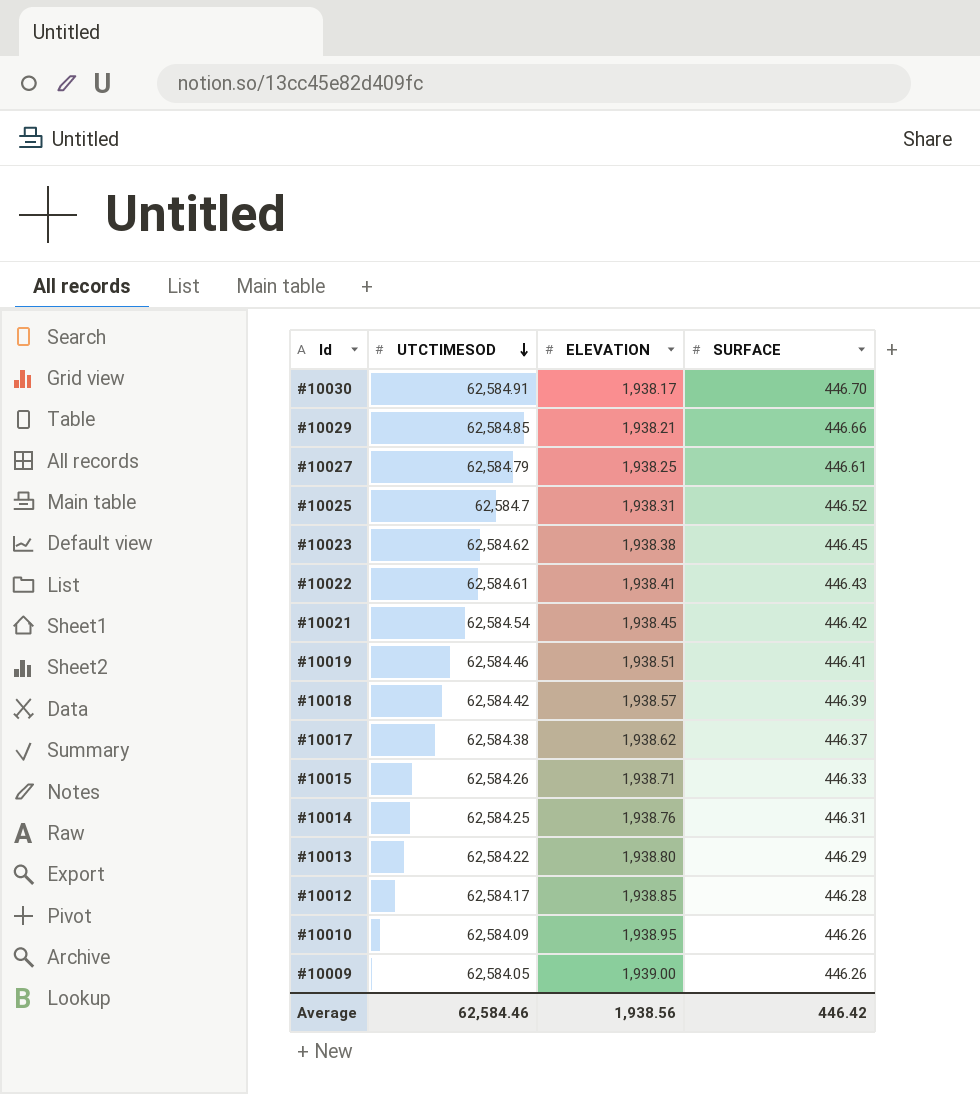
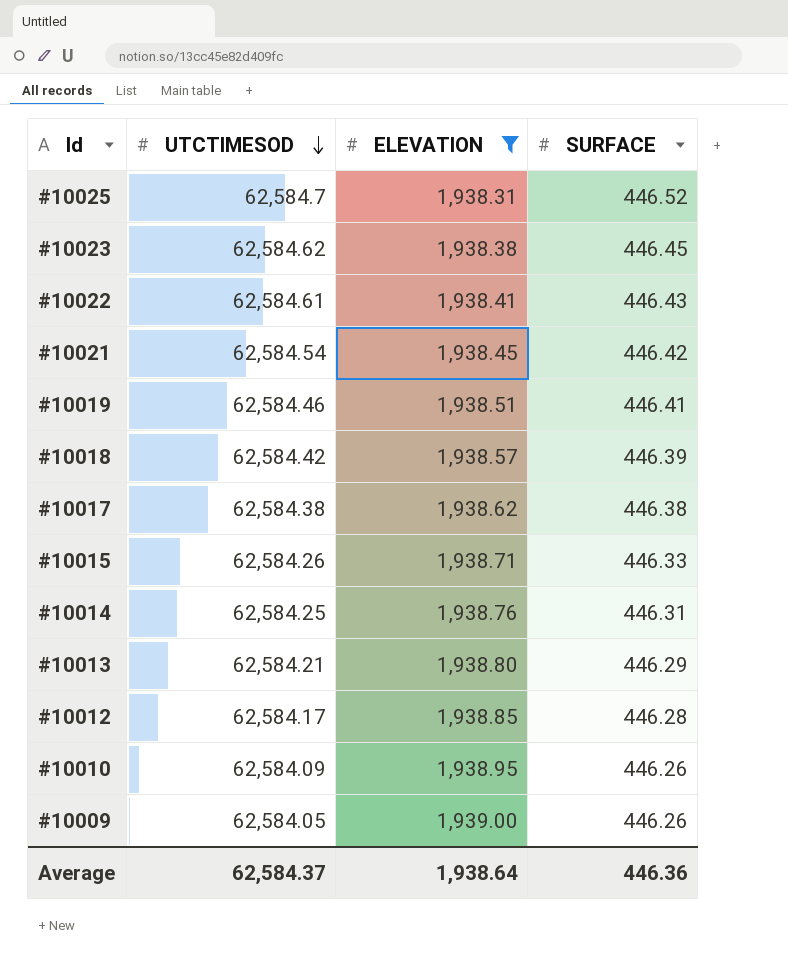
filter: none -> ELEVATION >= 1,938.31
#10017 | SURFACE: 446.37 -> 446.38
#10013 | UTCTIMESOD: 62,584.22 -> 62,584.21
Average | UTCTIMESOD: 62,584.46 -> 62,584.37
Average | ELEVATION: 1,938.56 -> 1,938.64
Average | SURFACE: 446.42 -> 446.36

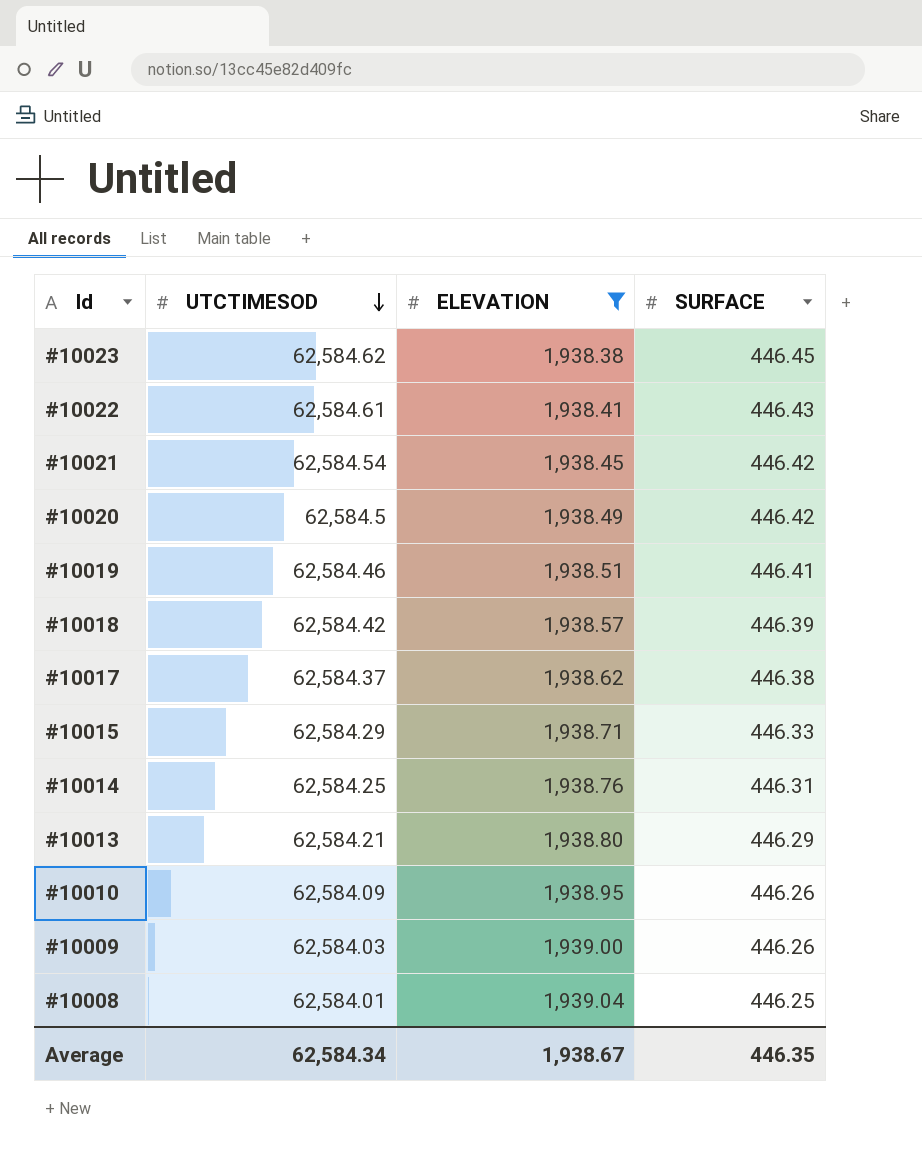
row #10025: 62,584.7 | 1,938.31 | 446.52 -> none
row #10012: 62,584.17 | 1,938.85 | 446.28 -> none
row #10020: none -> 62,584.5 | 1,938.49 | 446.42
#10017 | UTCTIMESOD: 62,584.38 -> 62,584.37
#10015 | UTCTIMESOD: 62,584.26 -> 62,584.29
#10009 | UTCTIMESOD: 62,584.05 -> 62,584.03
row #10008: none -> 62,584.01 | 1,939.04 | 446.25
Average | UTCTIMESOD: 62,584.37 -> 62,584.34
Average | ELEVATION: 1,938.64 -> 1,938.67
Average | SURFACE: 446.36 -> 446.35

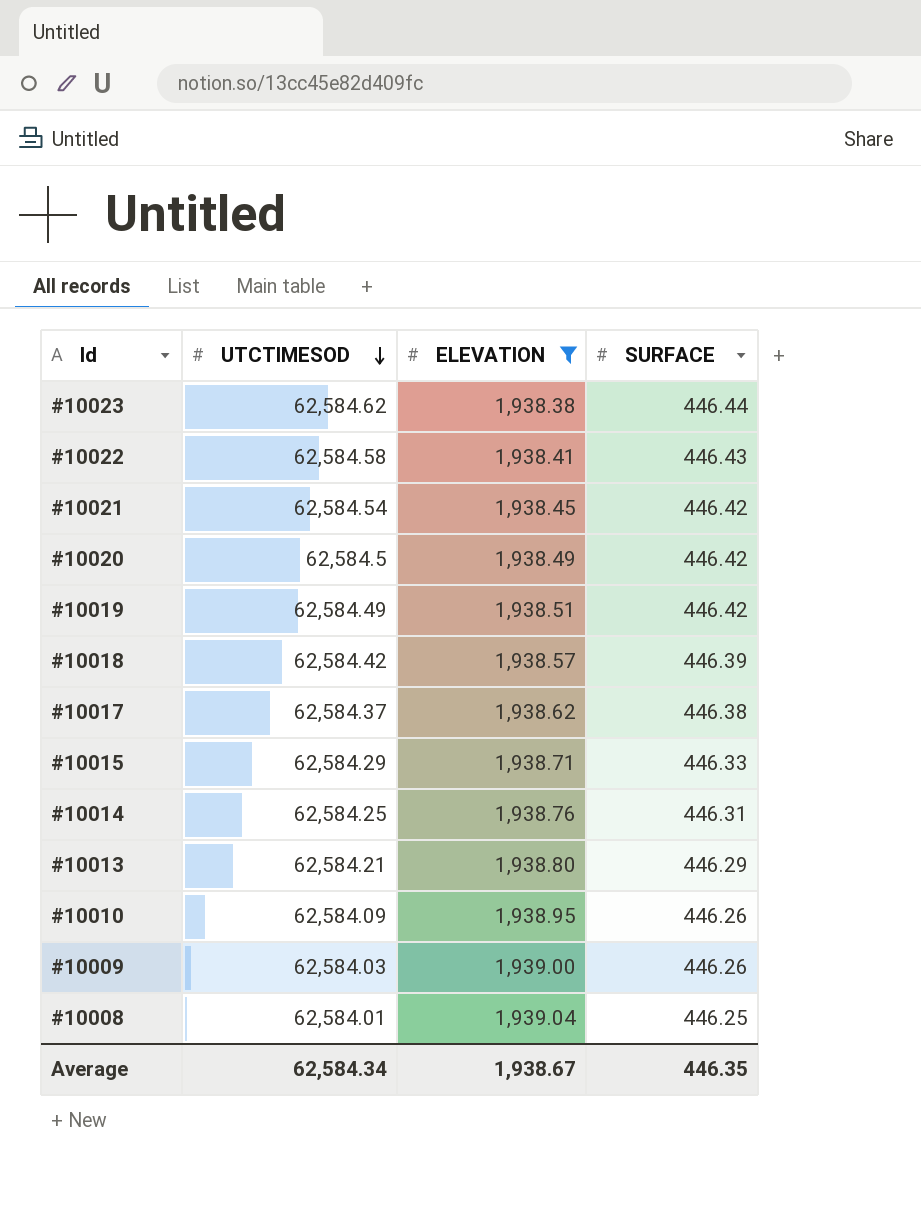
#10023 | SURFACE: 446.45 -> 446.44
#10022 | UTCTIMESOD: 62,584.61 -> 62,584.58
#10019 | UTCTIMESOD: 62,584.46 -> 62,584.49
#10019 | SURFACE: 446.41 -> 446.42

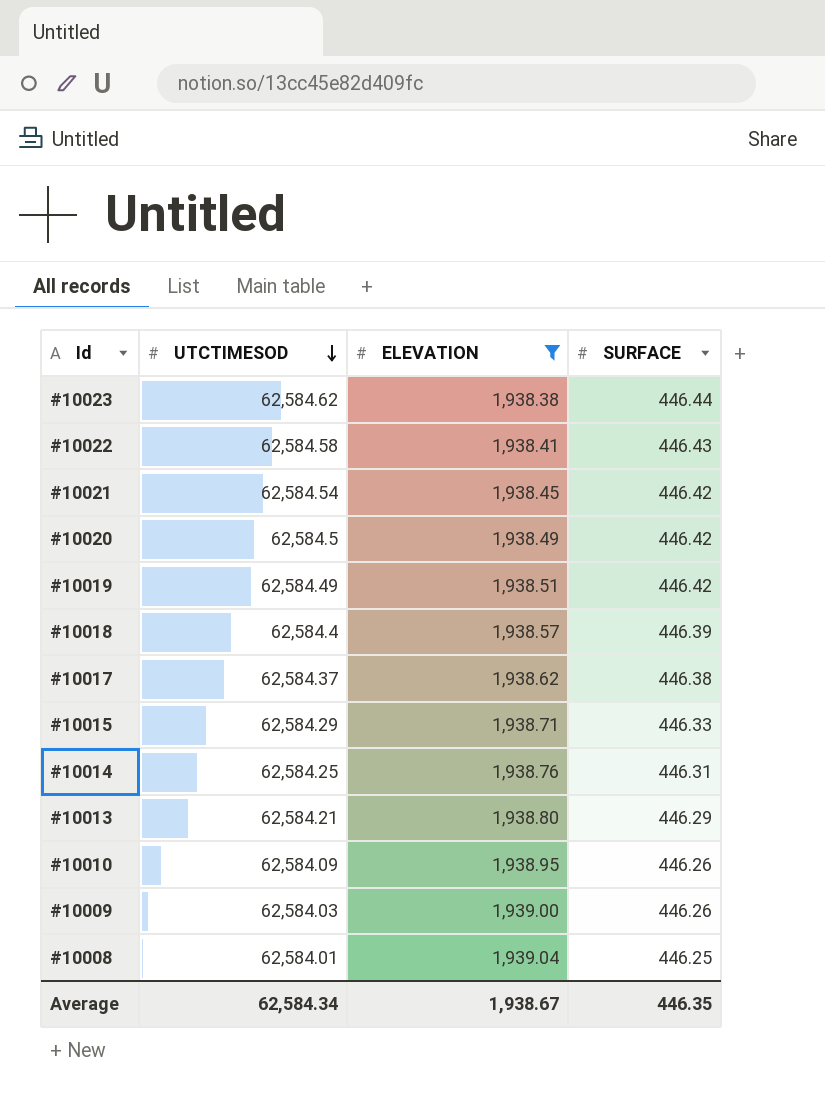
#10018 | UTCTIMESOD: 62,584.42 -> 62,584.4

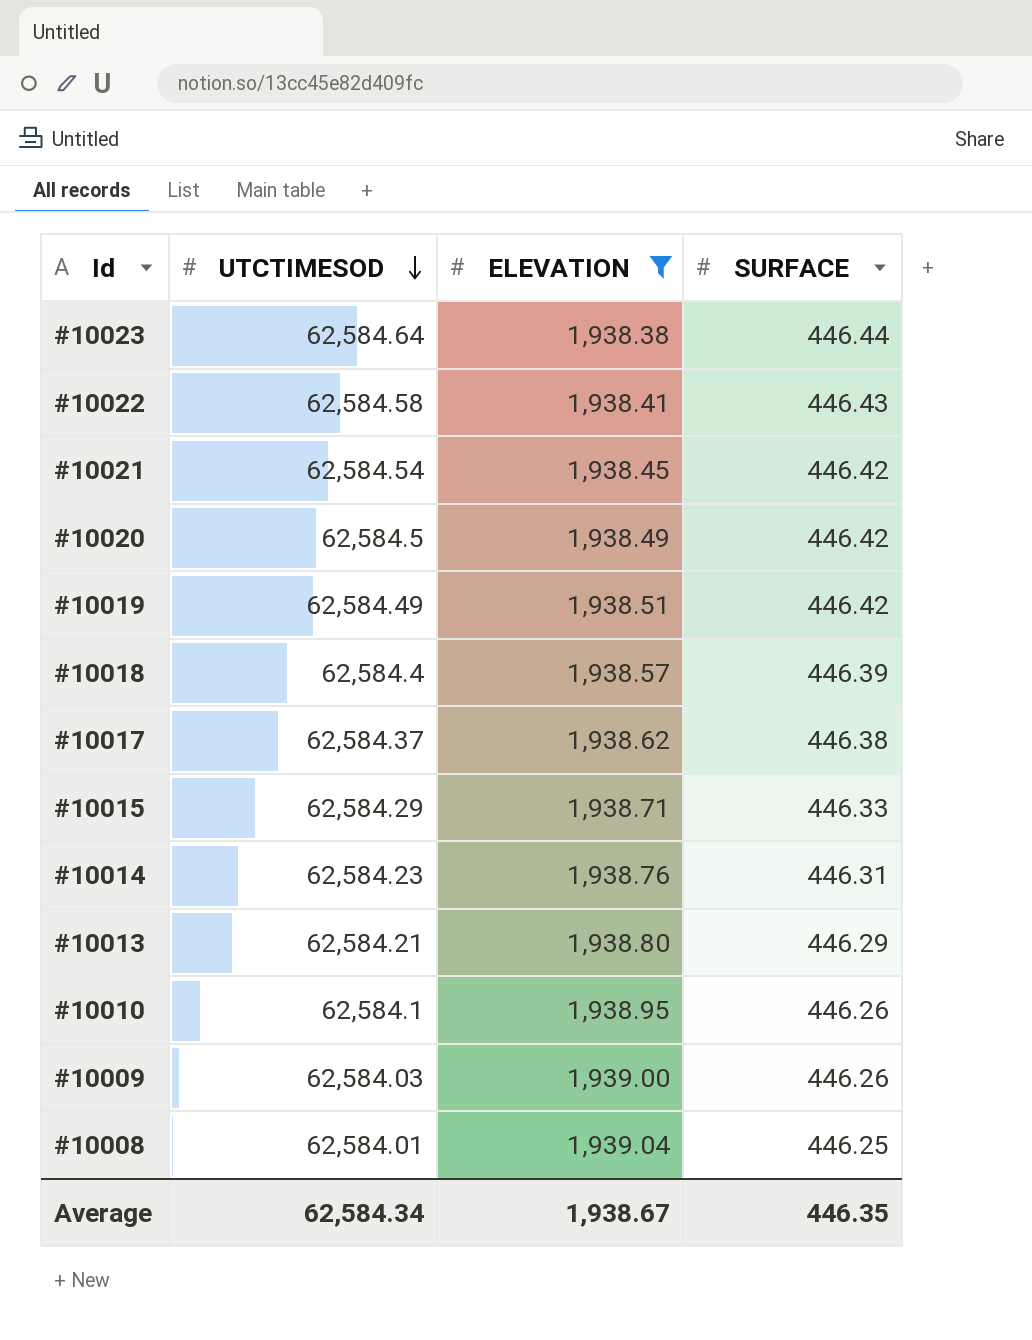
#10023 | UTCTIMESOD: 62,584.62 -> 62,584.64
#10014 | UTCTIMESOD: 62,584.25 -> 62,584.23
#10010 | UTCTIMESOD: 62,584.09 -> 62,584.1

